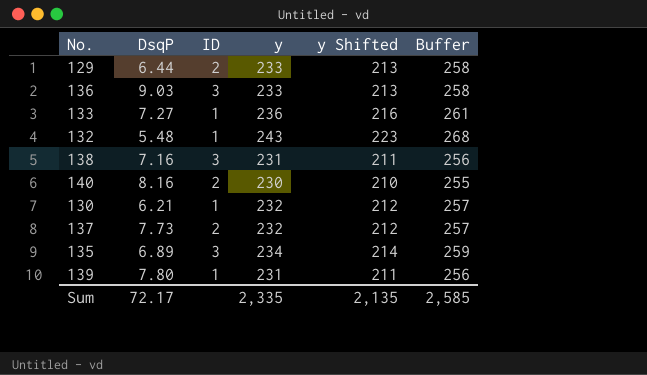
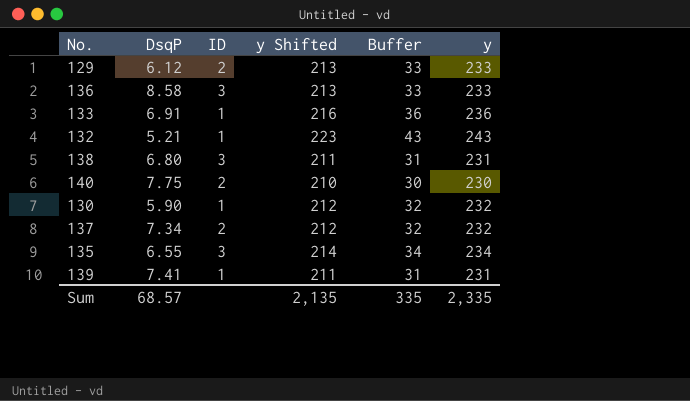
column Buffer | formula: [y] + 25 -> [y] - 200
column y | position: 4 -> 6
129 | DsqP: 6.44 -> 6.12
136 | DsqP: 9.03 -> 8.58
133 | DsqP: 7.27 -> 6.91
132 | DsqP: 5.48 -> 5.21
138 | DsqP: 7.16 -> 6.80
140 | DsqP: 8.16 -> 7.75
130 | DsqP: 6.21 -> 5.90
137 | DsqP: 7.73 -> 7.34
135 | DsqP: 6.89 -> 6.55
139 | DsqP: 7.80 -> 7.41
Sum | DsqP: 72.17 -> 68.57
Sum | Buffer: 2,585 -> 335

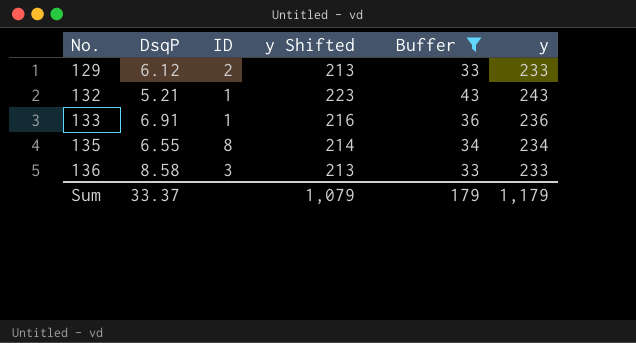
filter: none -> Buffer >= 33
row order: none -> No. ascending
135 | ID: 3 -> 8
Sum | DsqP: 68.57 -> 33.37
Sum | y Shifted: 2,135 -> 1,079
Sum | Buffer: 335 -> 179
Sum | y: 2,335 -> 1,179

